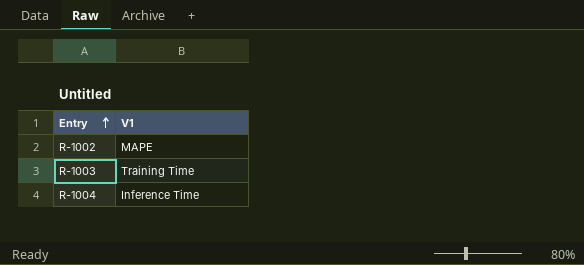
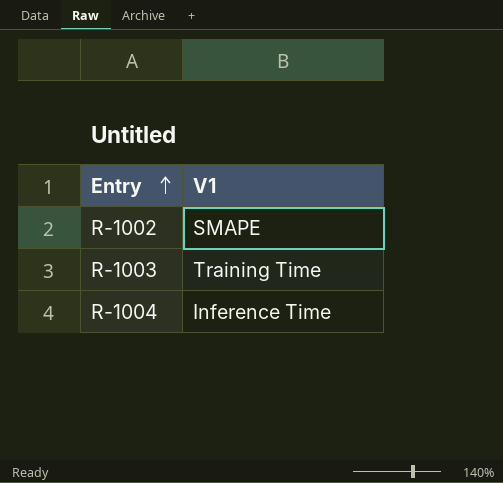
R-1002 | V1: MAPE -> SMAPE

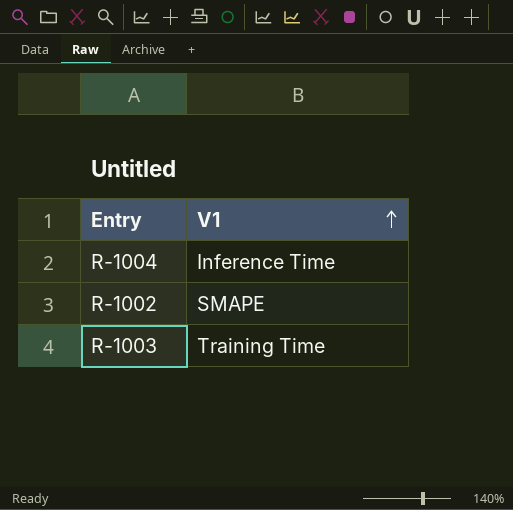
row order: Entry ascending -> V1 ascending

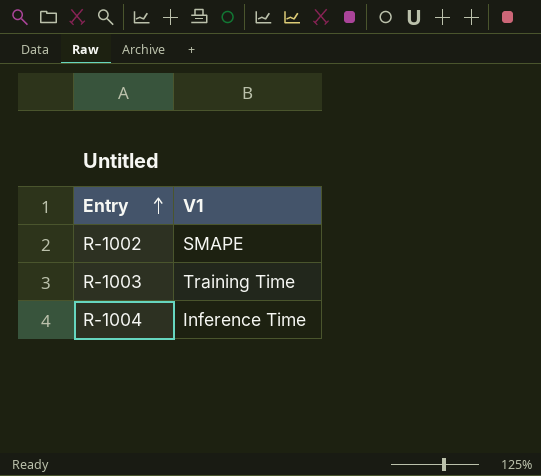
row order: V1 ascending -> Entry ascending

